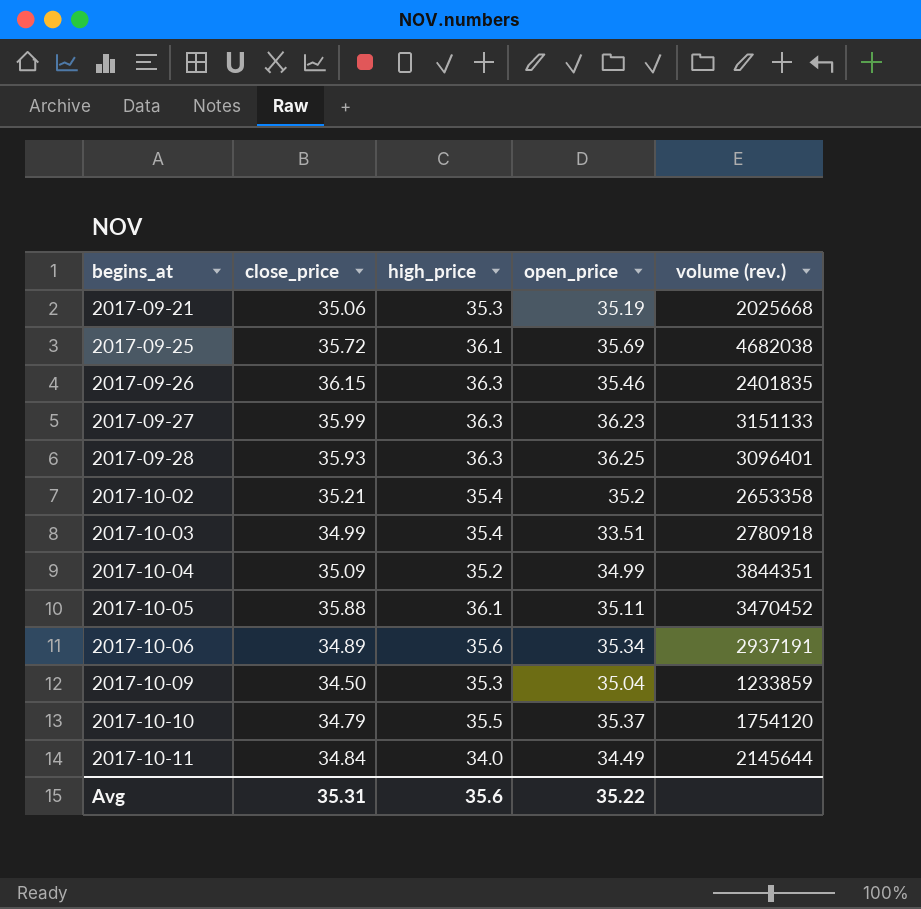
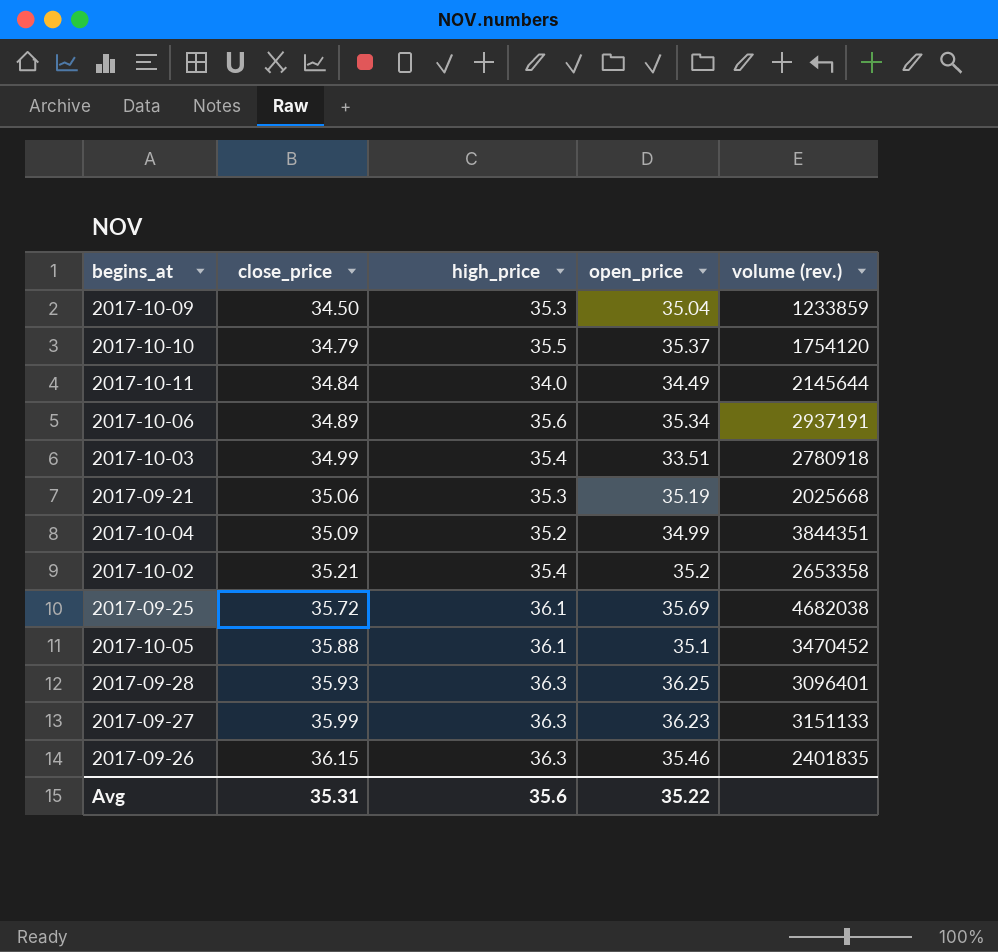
row order: begins_at ascending -> close_price ascending
2017-10-05 | open_price: 35.11 -> 35.1

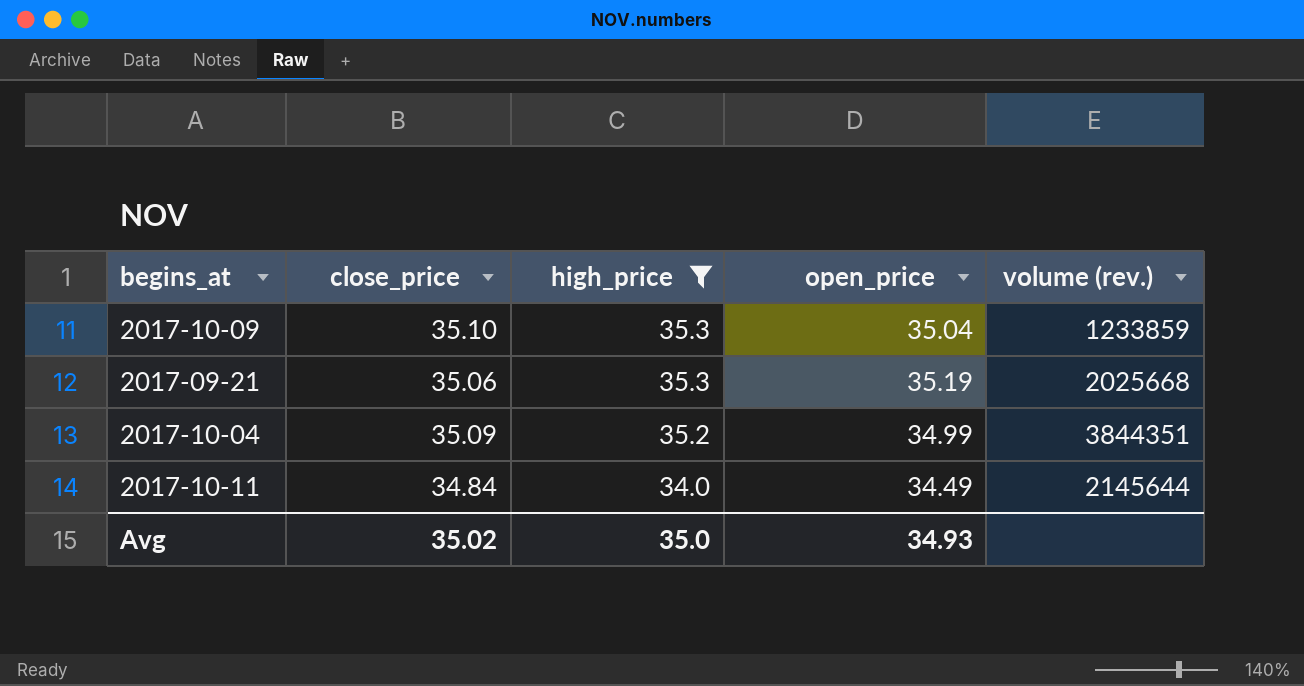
filter: none -> high_price <= 35.3
row order: close_price ascending -> high_price descending
2017-10-09 | close_price: 34.50 -> 35.10
Avg | close_price: 35.31 -> 35.02
Avg | high_price: 35.6 -> 35.0
Avg | open_price: 35.22 -> 34.93

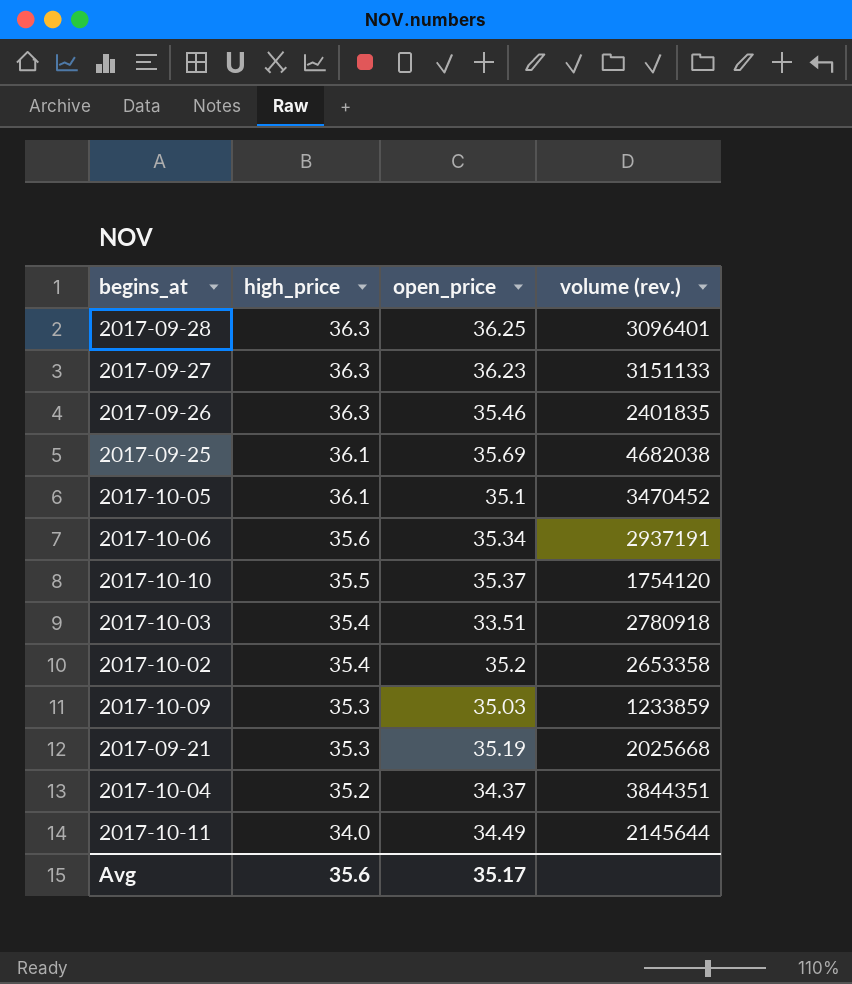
filter: high_price <= 35.3 -> none
column close_price | position: 2 -> none
2017-10-09 | open_price: 35.04 -> 35.03
2017-10-04 | open_price: 34.99 -> 34.37
Avg | high_price: 35.0 -> 35.6
Avg | open_price: 34.93 -> 35.17

